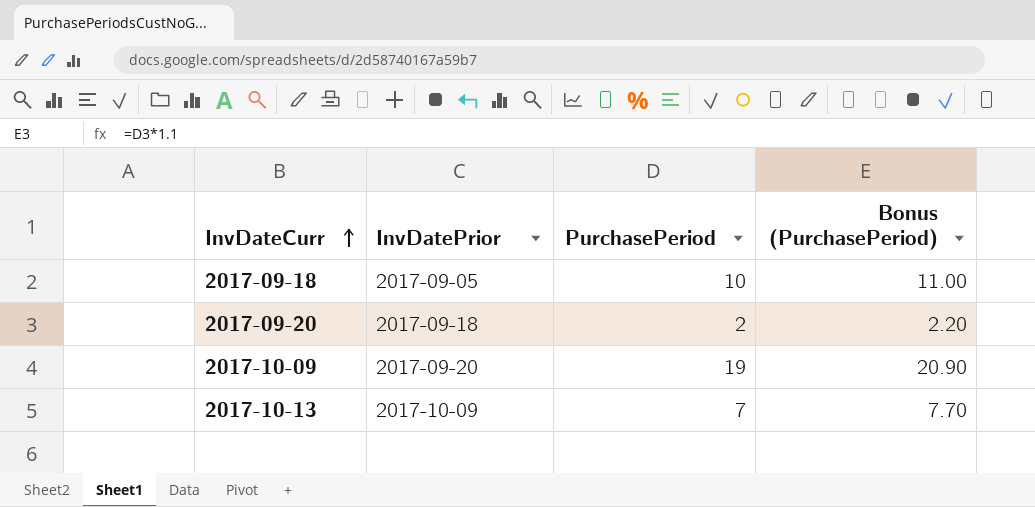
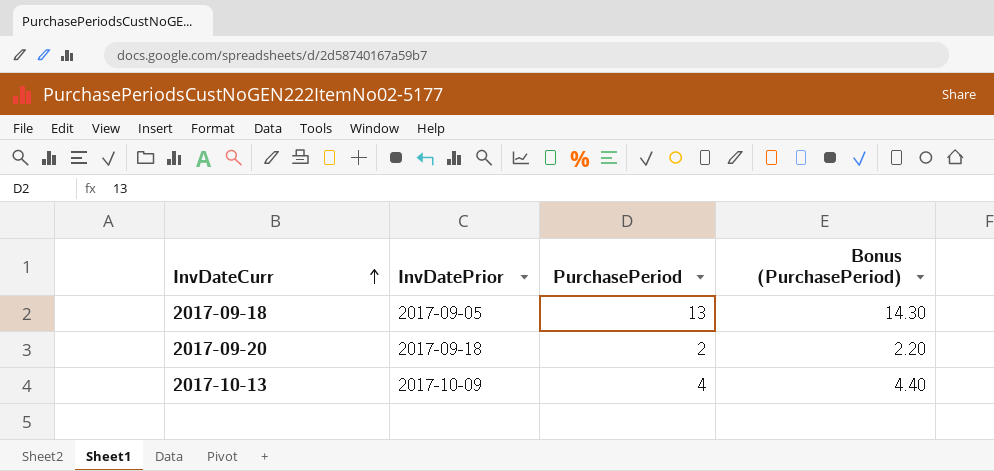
row 2017-10-09: 2017-09-20 | 19 | 20.90 -> none
2017-09-18 | PurchasePeriod: 10 -> 13
2017-09-18 | Bonus (PurchasePeriod): 11.00 -> 14.30
2017-10-13 | PurchasePeriod: 7 -> 4
2017-10-13 | Bonus (PurchasePeriod): 7.70 -> 4.40

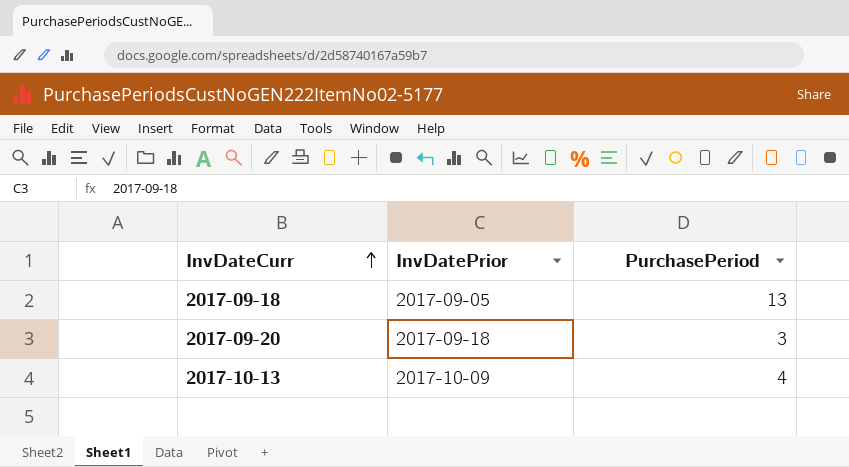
column Bonus (PurchasePeriod) | formula: [PurchasePeriod] * 1.1 -> none
2017-09-20 | PurchasePeriod: 2 -> 3

